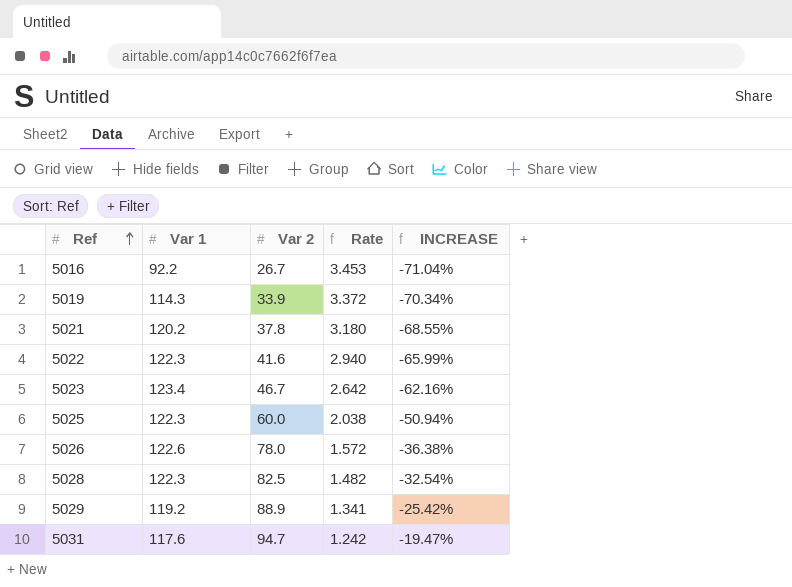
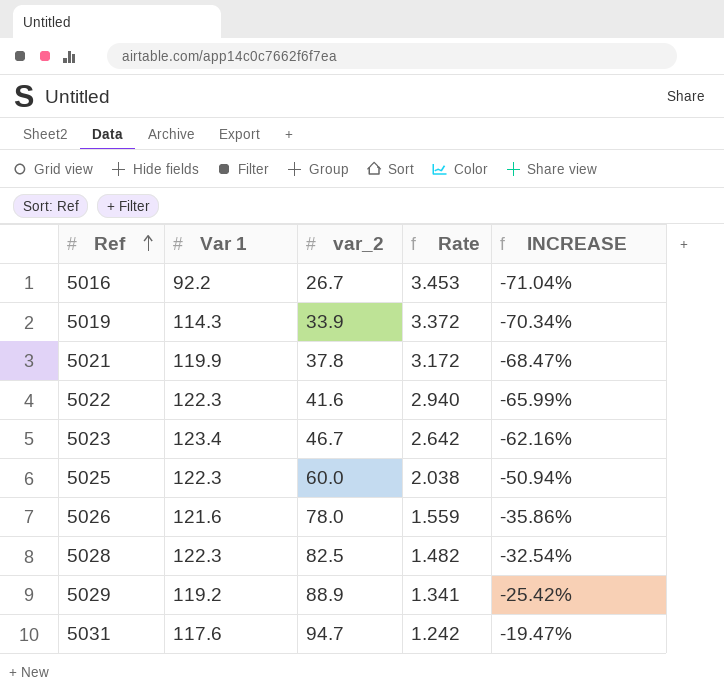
column name: Var 2 -> var_2
5021 | Var 1: 120.2 -> 119.9
5021 | Rate: 3.180 -> 3.172
5021 | INCREASE: -68.55% -> -68.47%
5026 | Var 1: 122.6 -> 121.6
5026 | Rate: 1.572 -> 1.559
5026 | INCREASE: -36.38% -> -35.86%

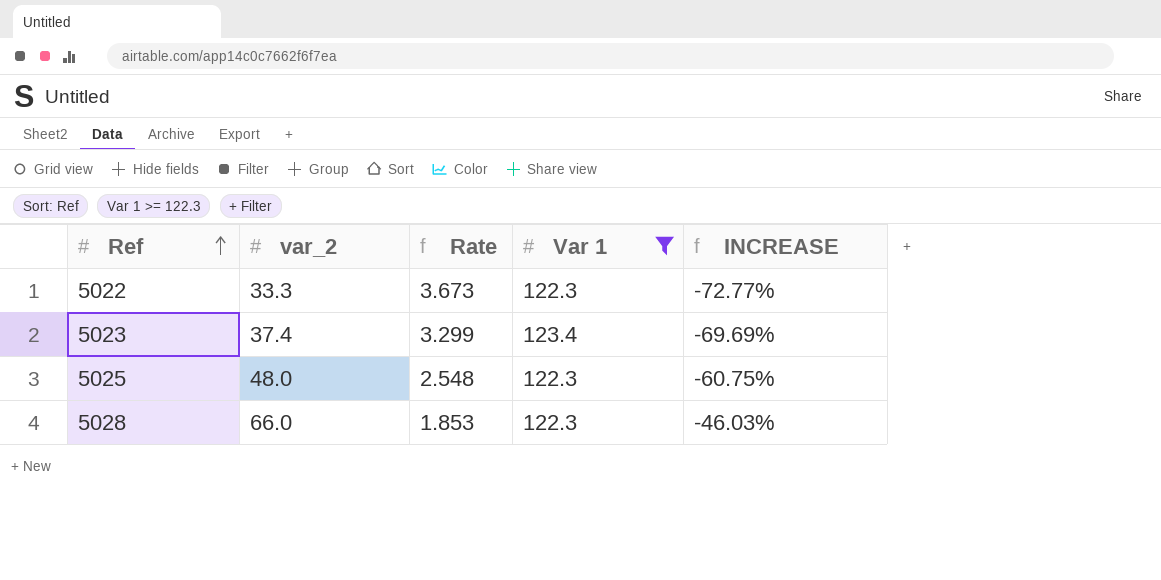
filter: none -> Var 1 >= 122.3
column Var 1 | position: 2 -> 4
5022 | var_2: 41.6 -> 33.3
5022 | Rate: 2.940 -> 3.673
5022 | INCREASE: -65.99% -> -72.77%
5023 | var_2: 46.7 -> 37.4
5023 | Rate: 2.642 -> 3.299
5023 | INCREASE: -62.16% -> -69.69%
5025 | var_2: 60.0 -> 48.0
5025 | Rate: 2.038 -> 2.548
5025 | INCREASE: -50.94% -> -60.75%
5028 | var_2: 82.5 -> 66.0
5028 | Rate: 1.482 -> 1.853
5028 | INCREASE: -32.54% -> -46.03%

